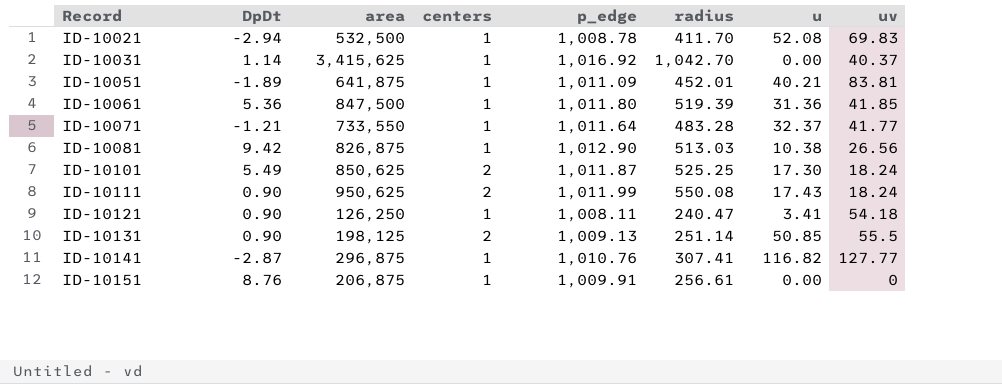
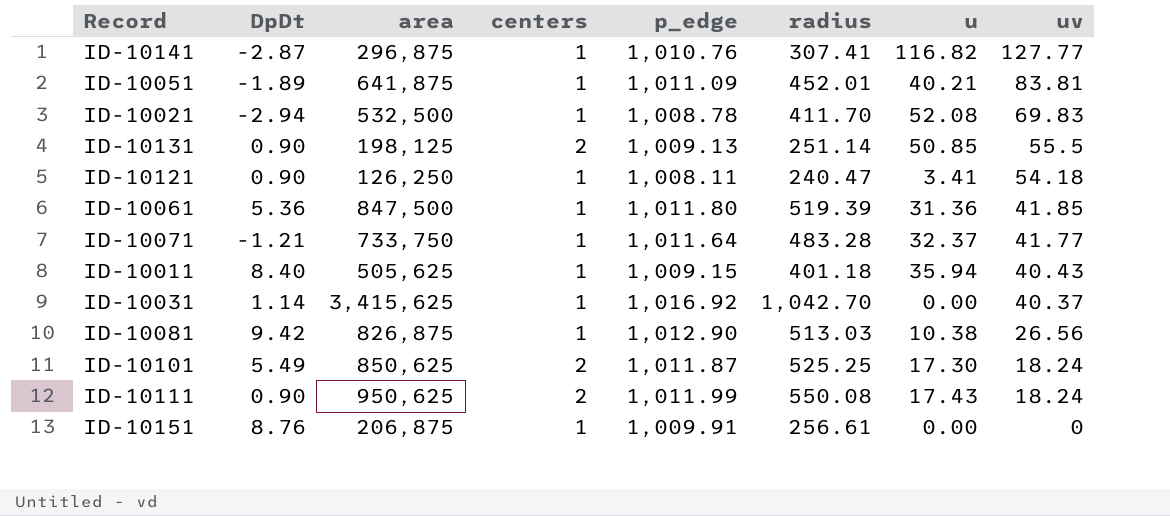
row order: Record ascending -> uv descending
ID-10071 | area: 733,550 -> 733,750
row ID-10011: none -> 8.40 | 505,625 | 1 | 1,009.15 | 401.18 | 35.94 | 40.43

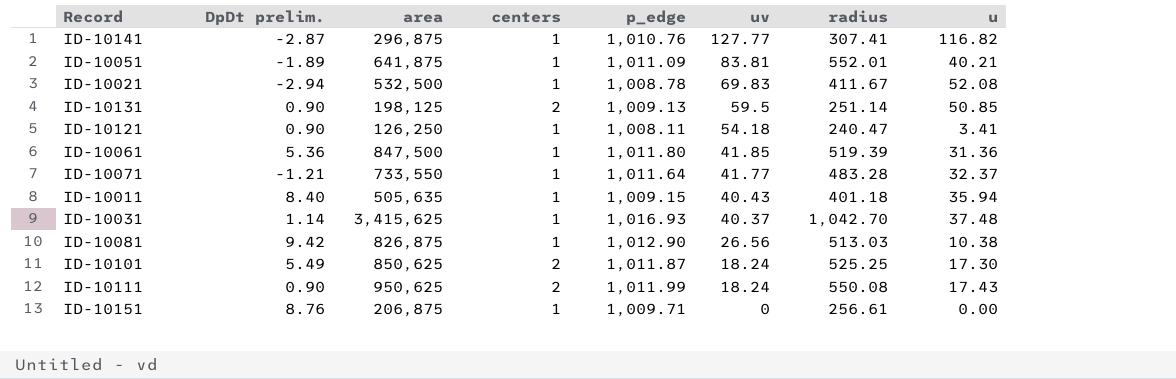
column name: DpDt -> DpDt prelim.
column uv | position: 8 -> 6
ID-10051 | radius: 452.01 -> 552.01
ID-10021 | radius: 411.70 -> 411.67
ID-10131 | uv: 55.5 -> 59.5
ID-10071 | area: 733,750 -> 733,550
ID-10011 | area: 505,625 -> 505,635
ID-10031 | p_edge: 1,016.92 -> 1,016.93
ID-10031 | u: 0.00 -> 37.48
ID-10151 | p_edge: 1,009.91 -> 1,009.71

